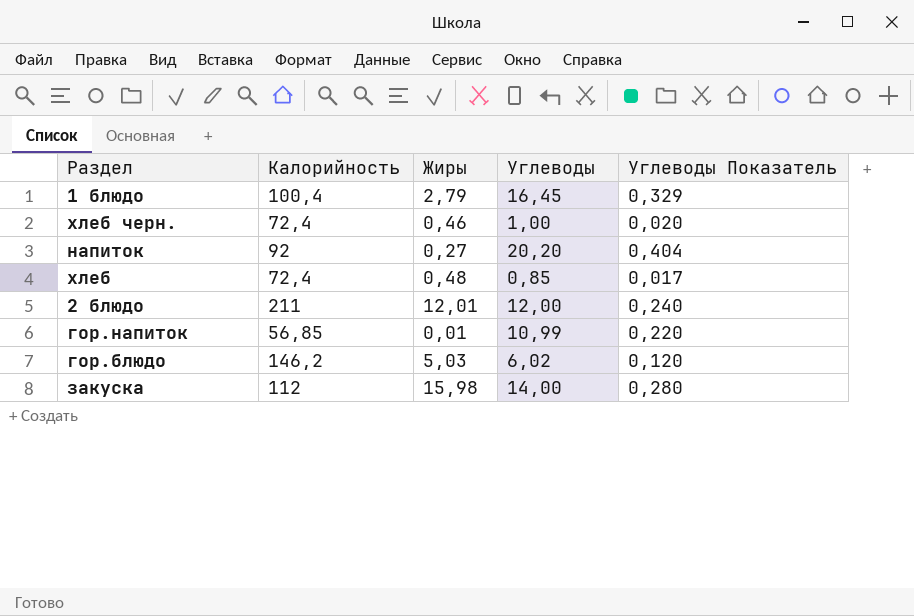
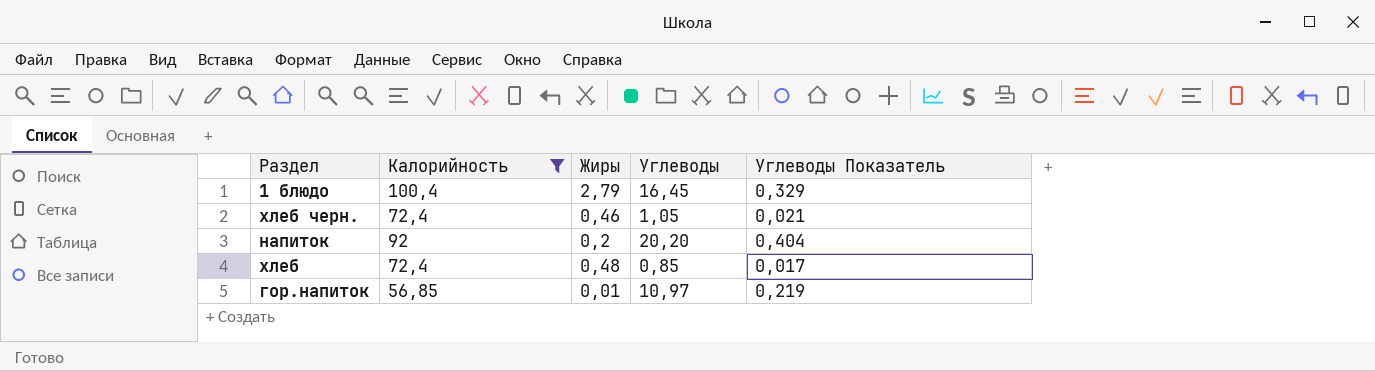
filter: none -> Калорийность <= 100,4
хлеб черн. | Углеводы: 1,00 -> 1,05
хлеб черн. | Углеводы Показатель: 0,020 -> 0,021
напиток | Жиры: 0,27 -> 0,2
гор.напиток | Углеводы: 10,99 -> 10,97
гор.напиток | Углеводы Показатель: 0,220 -> 0,219

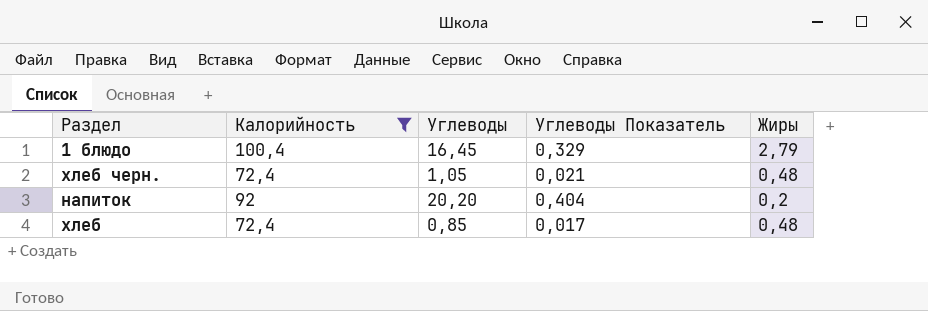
column Жиры | position: 3 -> 5
row гор.напиток: 56,85 | 0,01 | 10,97 | 0,219 -> none
хлеб черн. | Жиры: 0,46 -> 0,48

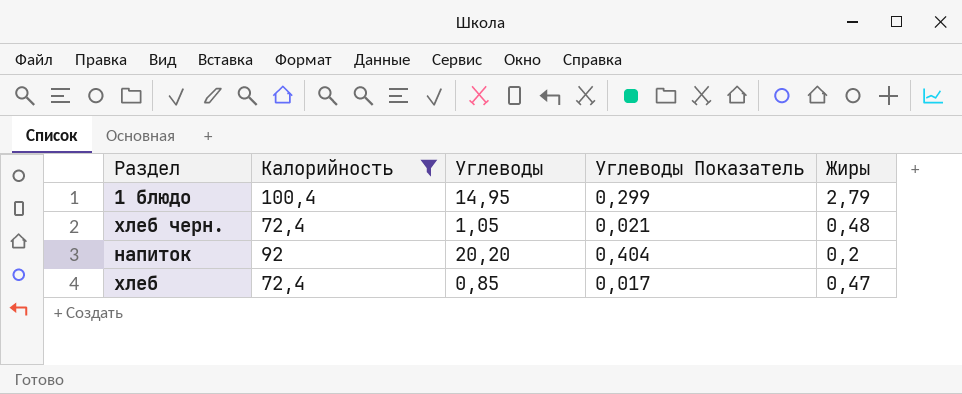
1 блюдо | Углеводы: 16,45 -> 14,95
1 блюдо | Углеводы Показатель: 0,329 -> 0,299
хлеб | Жиры: 0,48 -> 0,47

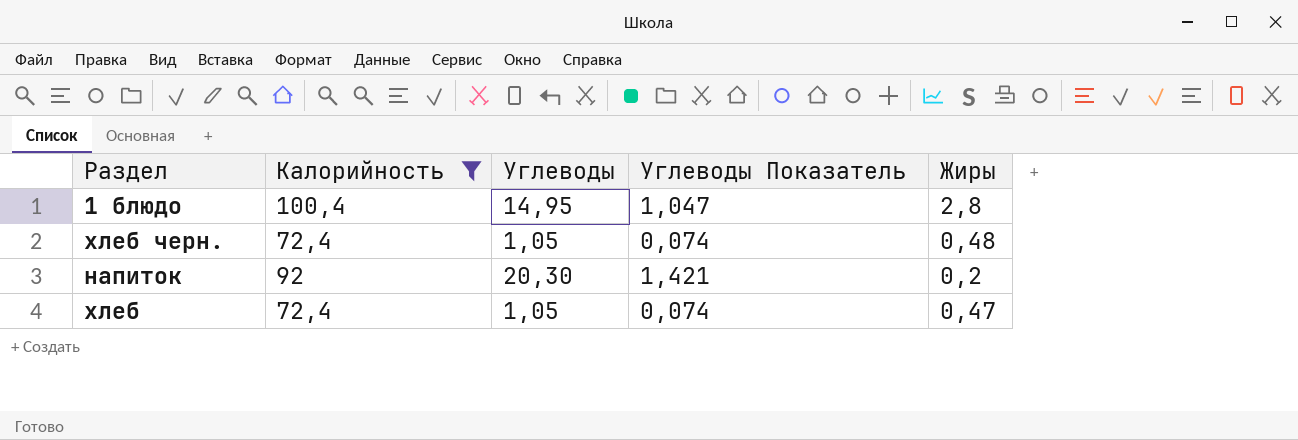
column Углеводы Показатель | formula: [Углеводы] * 0,02 -> [Углеводы] * 0,07
1 блюдо | Жиры: 2,79 -> 2,8
напиток | Углеводы: 20,20 -> 20,30
хлеб | Углеводы: 0,85 -> 1,05

